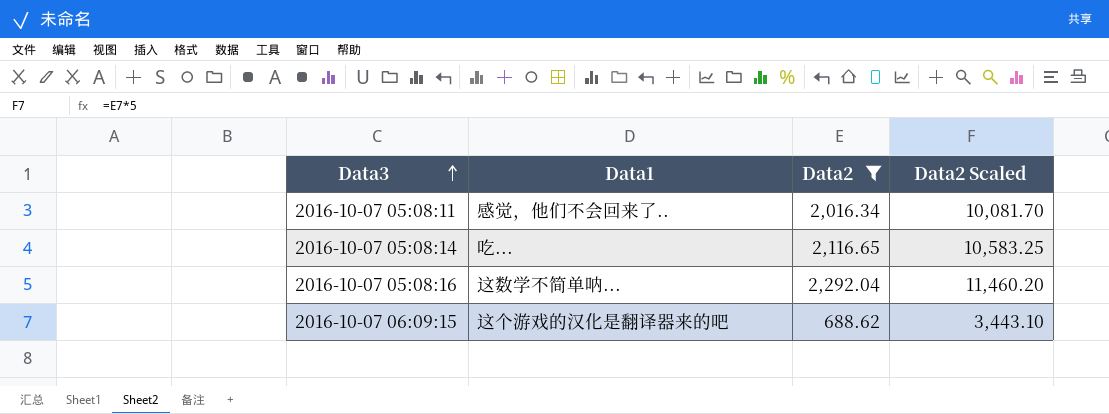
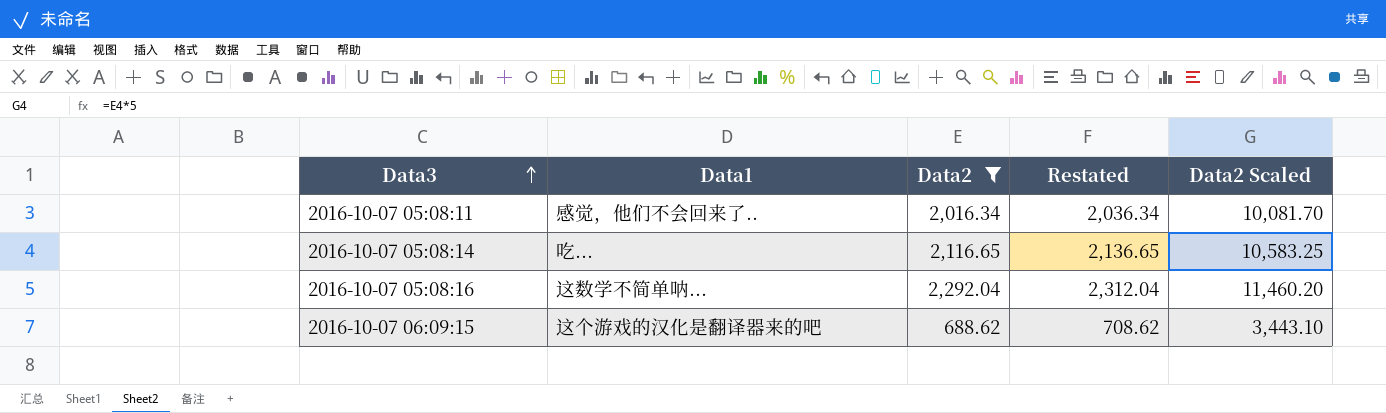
column Restated | formula: none -> [Data2] + 20

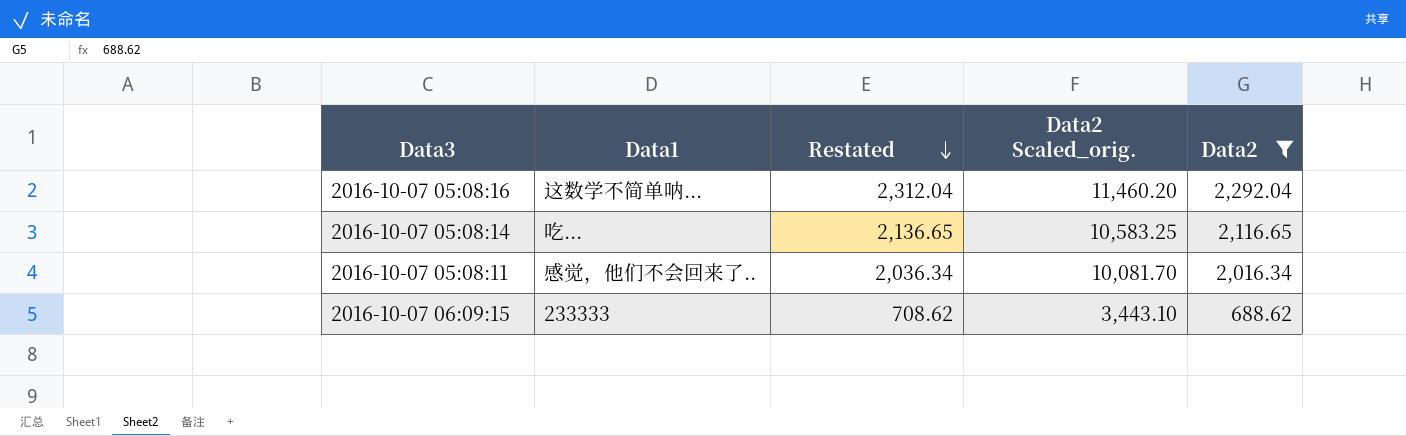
row order: Data3 ascending -> Restated descending
column name: Data2 Scaled -> Data2 Scaled_orig.
column Data2 | position: 3 -> 5
2016-10-07 06:09:15 | Data1: 这个游戏的汉化是翻译器来的吧 -> 233333

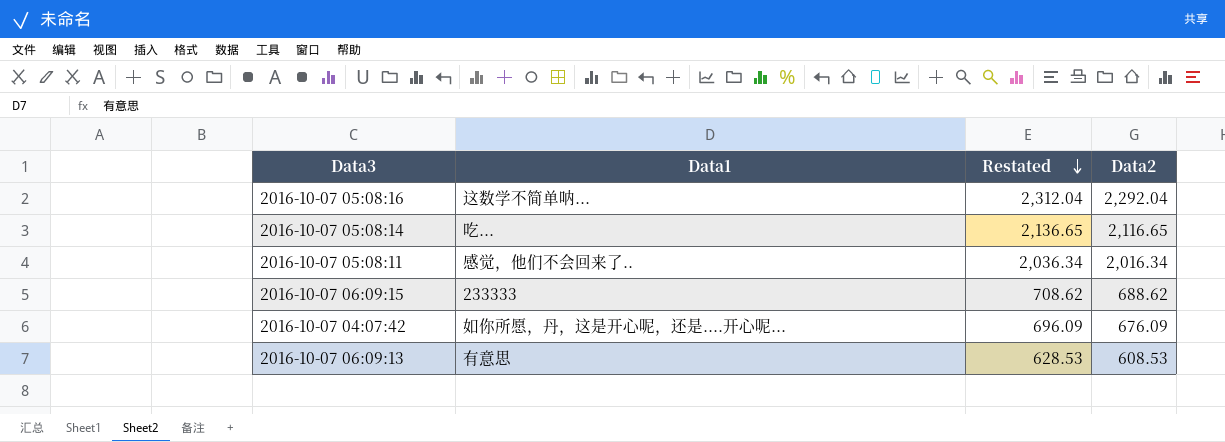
filter: Data2 >= 688.62 -> none
column Data2 Scaled_orig. | formula: [Data2] * 5 -> none

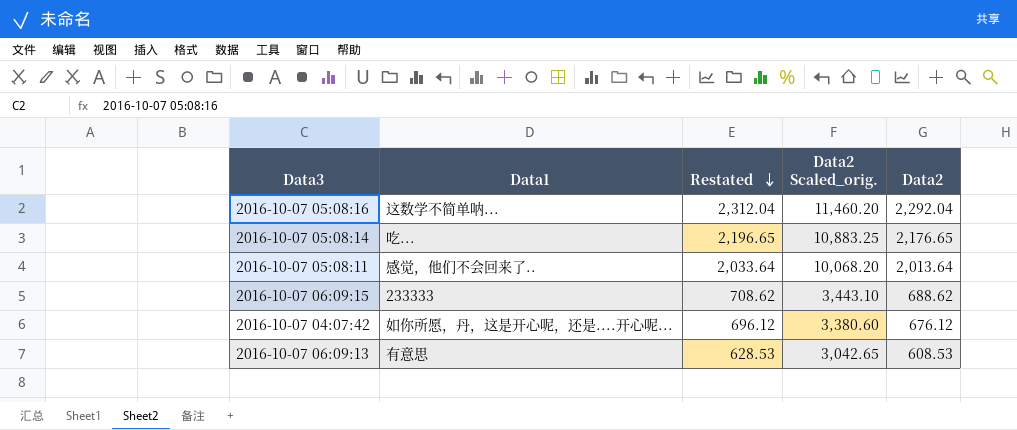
column Data2 Scaled_orig. | formula: none -> [Data2] * 5
2016-10-07 05:08:14 | Restated: 2,136.65 -> 2,196.65
2016-10-07 05:08:14 | Data2: 2,116.65 -> 2,176.65
2016-10-07 05:08:11 | Restated: 2,036.34 -> 2,033.64
2016-10-07 05:08:11 | Data2: 2,016.34 -> 2,013.64
2016-10-07 04:07:42 | Restated: 696.09 -> 696.12
2016-10-07 04:07:42 | Data2: 676.09 -> 676.12

